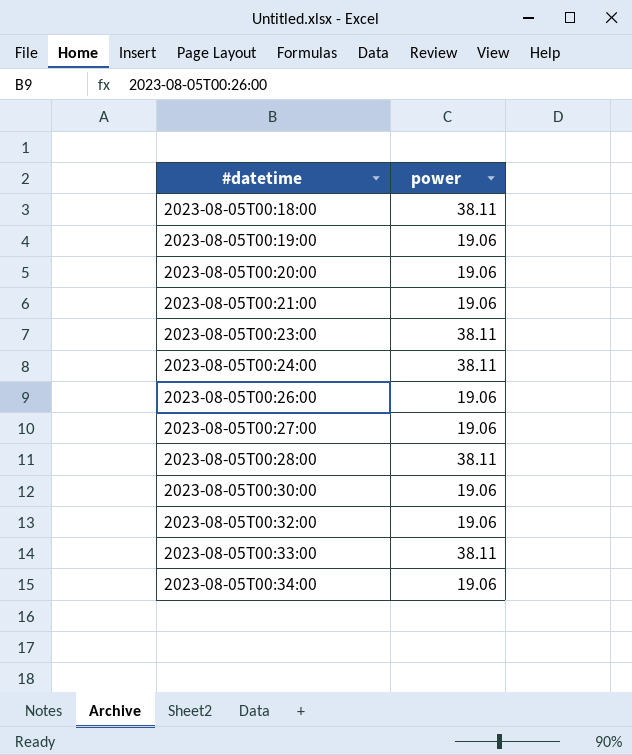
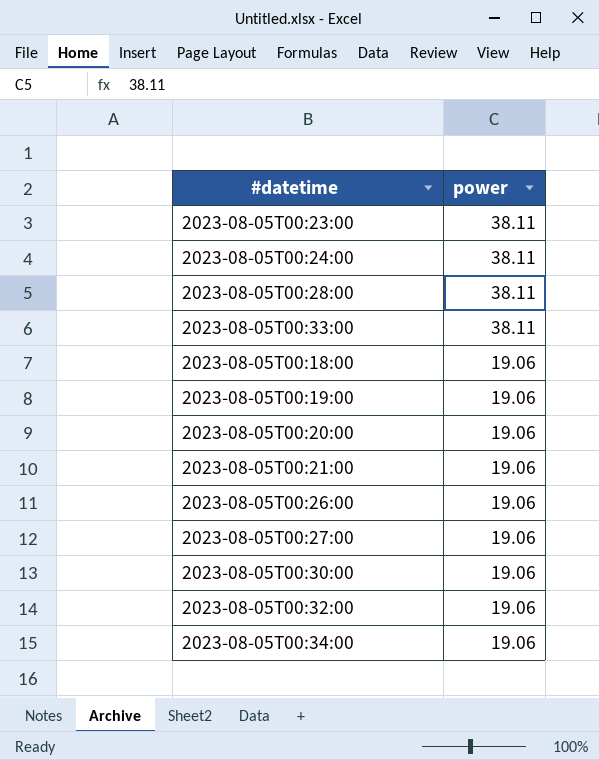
row order: #datetime ascending -> power descending
2023-08-05T00:18:00 | power: 38.11 -> 19.06

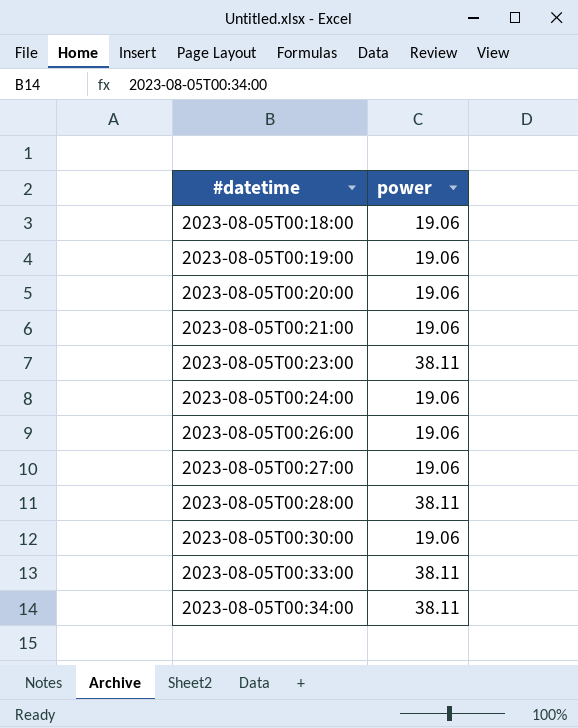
row order: power descending -> #datetime ascending
row 2023-08-05T00:32:00: 19.06 -> none
2023-08-05T00:24:00 | power: 38.11 -> 19.06
2023-08-05T00:34:00 | power: 19.06 -> 38.11

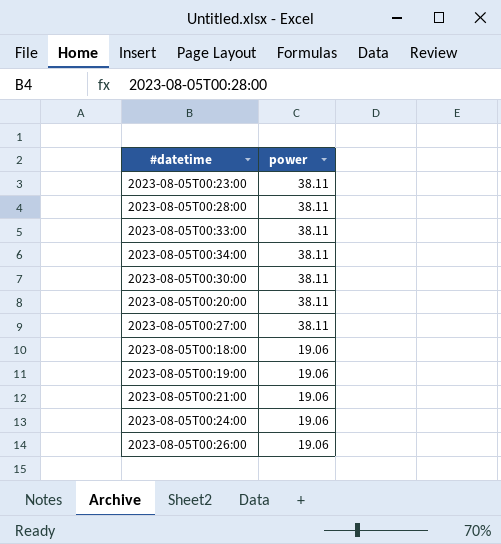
row order: #datetime ascending -> power descending
2023-08-05T00:30:00 | power: 19.06 -> 38.11
2023-08-05T00:20:00 | power: 19.06 -> 38.11
2023-08-05T00:27:00 | power: 19.06 -> 38.11

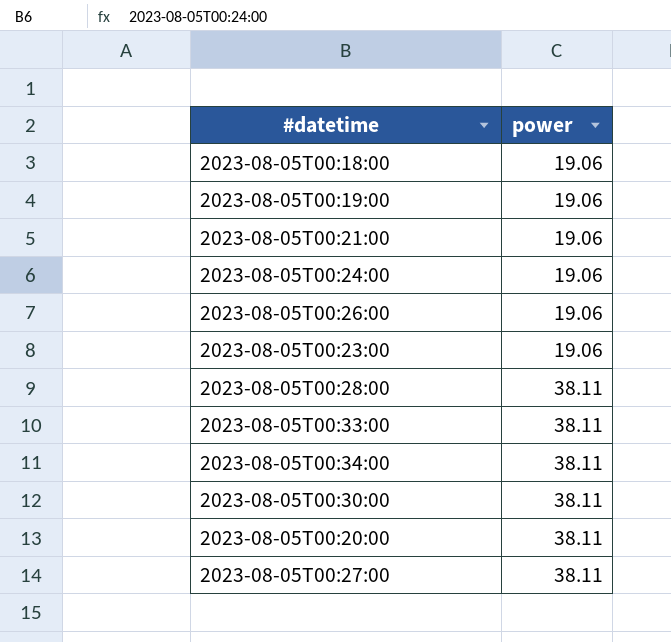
row order: power descending -> power ascending
2023-08-05T00:23:00 | power: 38.11 -> 19.06

